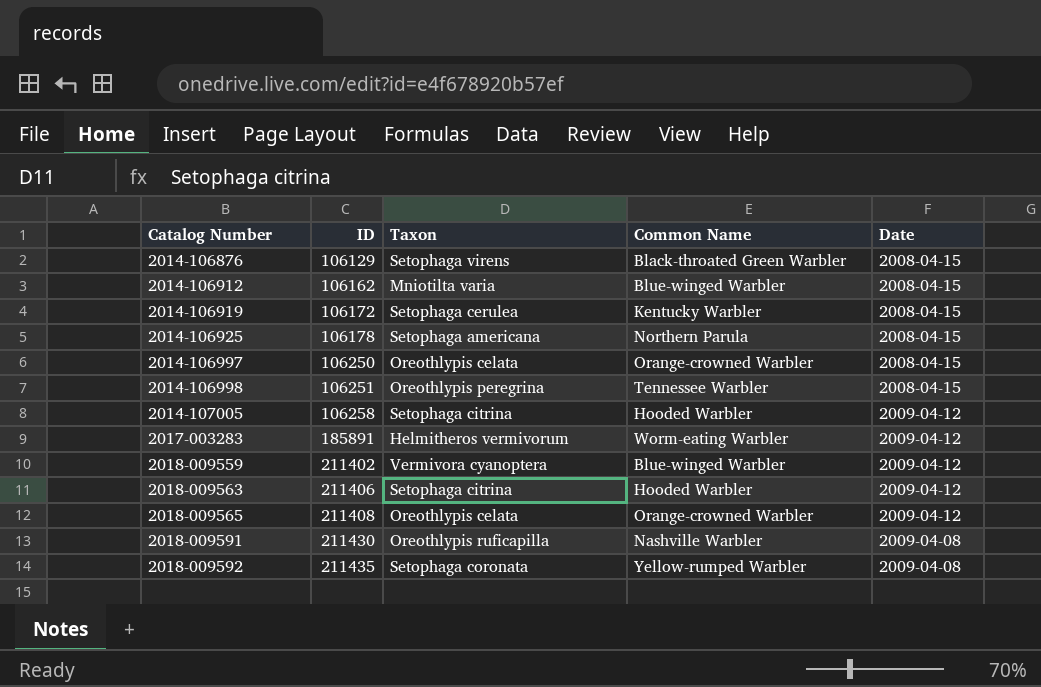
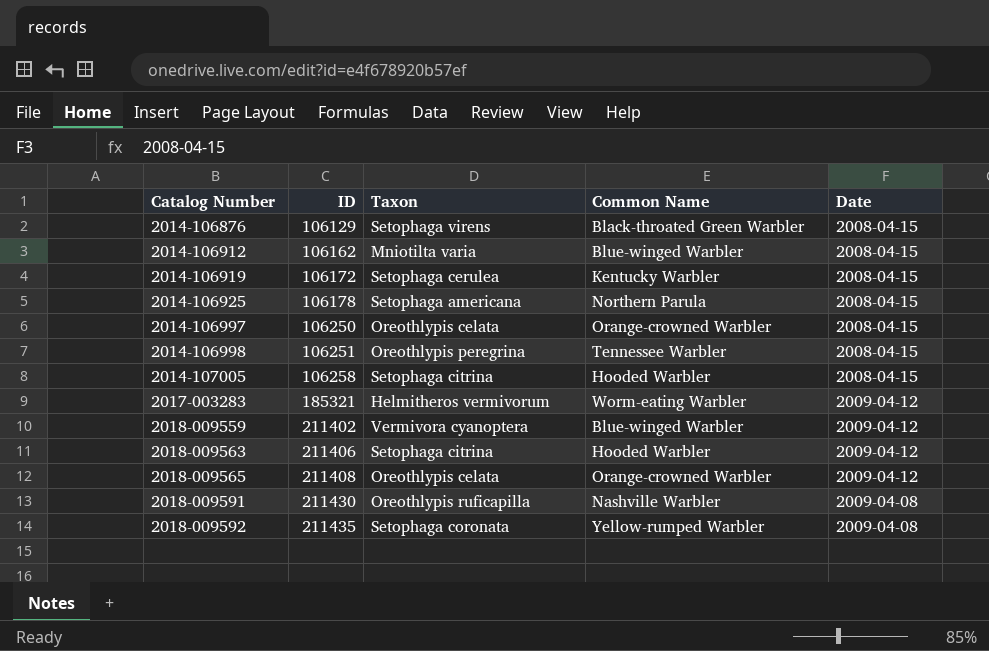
2014-107005 | Date: 2009-04-12 -> 2008-04-15
2017-003283 | ID: 185891 -> 185321

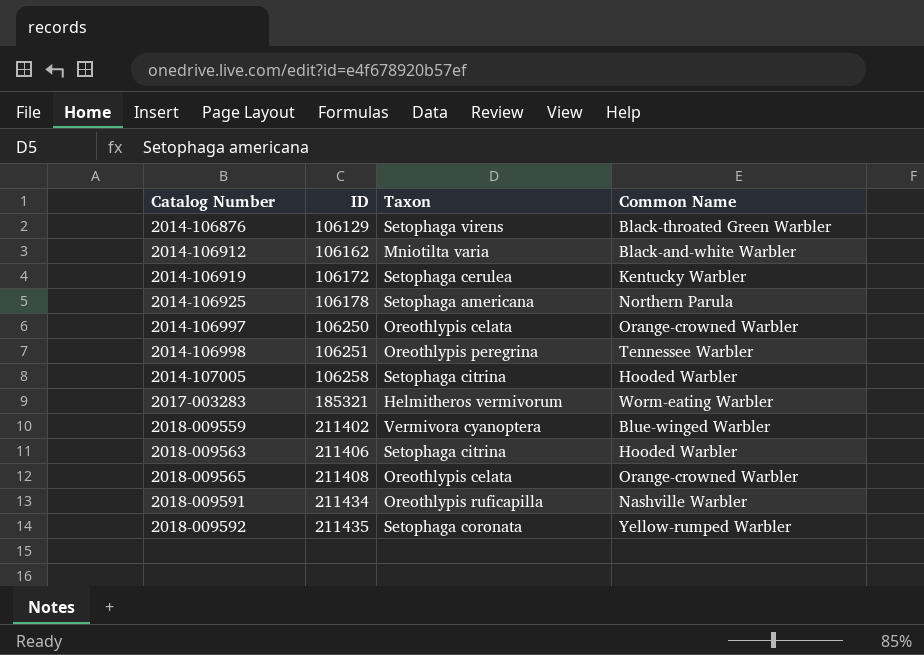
column Date | position: 5 -> none
2014-106912 | Common Name: Blue-winged Warbler -> Black-and-white Warbler
2018-009591 | ID: 211430 -> 211434

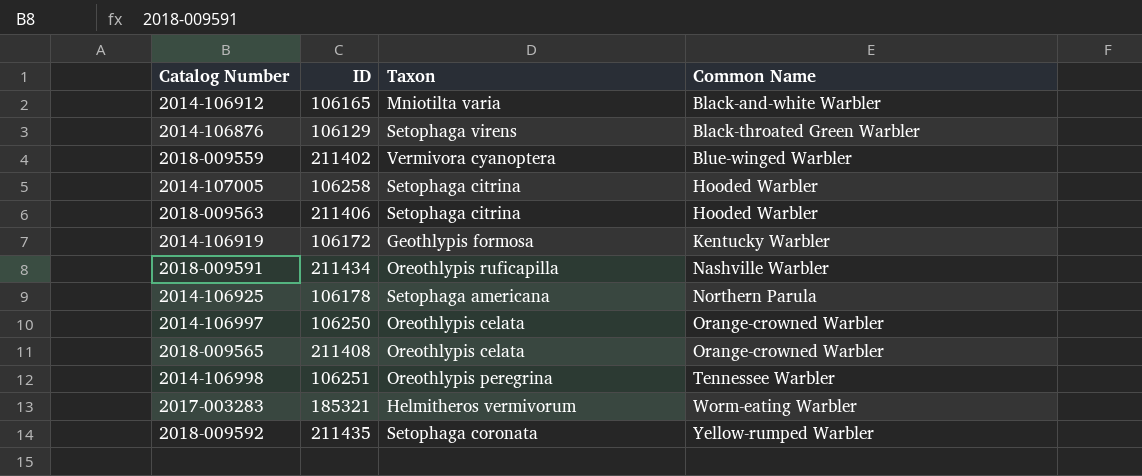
row order: Catalog Number ascending -> Common Name ascending
2014-106912 | ID: 106162 -> 106165
2014-106919 | Taxon: Setophaga cerulea -> Geothlypis formosa

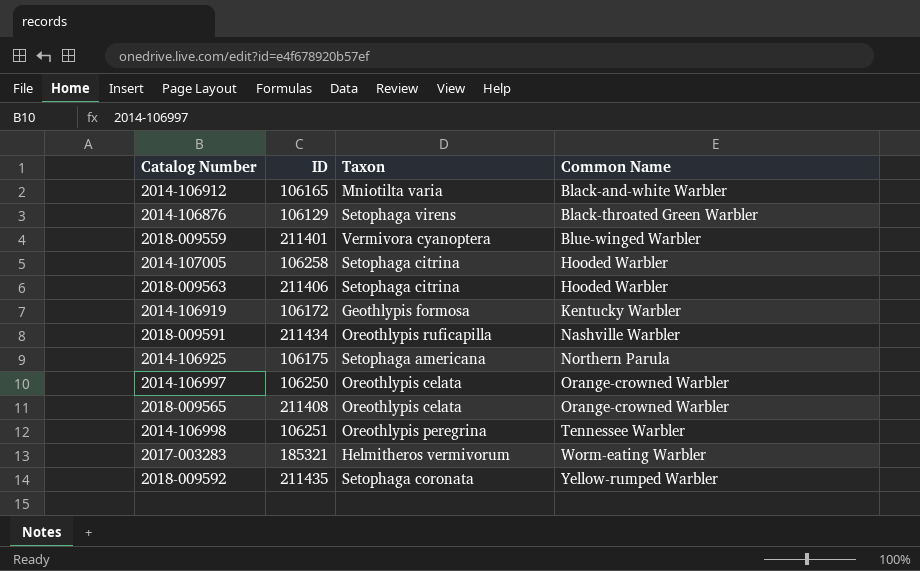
2018-009559 | ID: 211402 -> 211401
2014-106925 | ID: 106178 -> 106175

